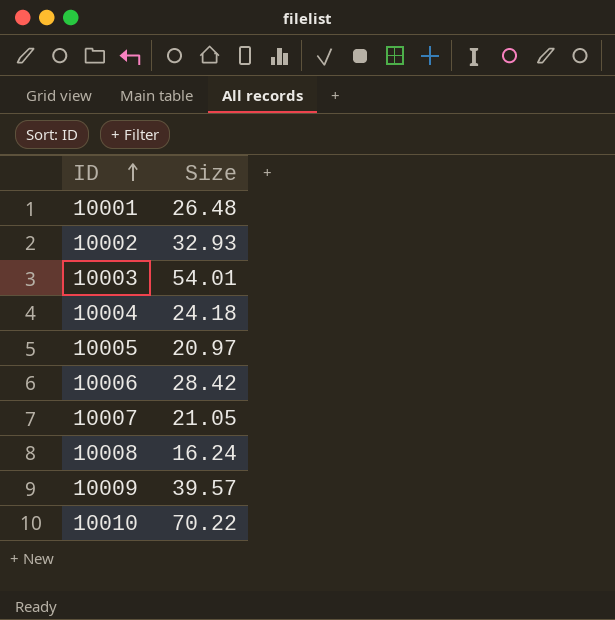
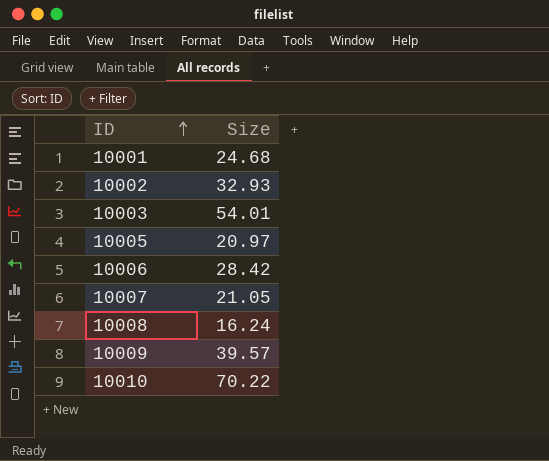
row 10004: 24.18 -> none
10001 | Size: 26.48 -> 24.68

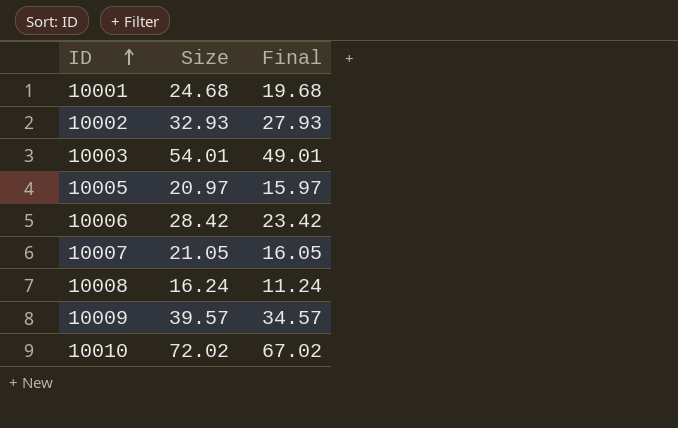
column Final | formula: none -> [Size] - 5
10010 | Size: 70.22 -> 72.02

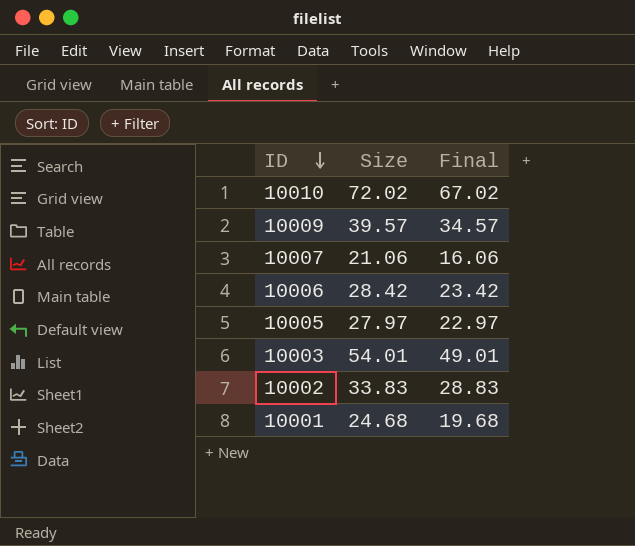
row order: ID ascending -> ID descending
row 10008: 16.24 | 11.24 -> none
10007 | Size: 21.05 -> 21.06
10007 | Final: 16.05 -> 16.06
10005 | Size: 20.97 -> 27.97
10005 | Final: 15.97 -> 22.97
10002 | Size: 32.93 -> 33.83
10002 | Final: 27.93 -> 28.83

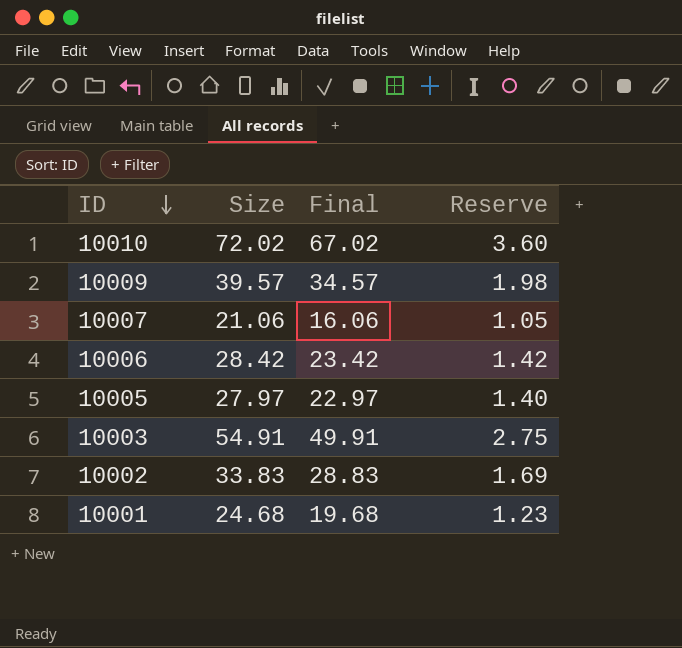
column Reserve | formula: none -> [Size] * 0.05
10003 | Size: 54.01 -> 54.91
10003 | Final: 49.01 -> 49.91

